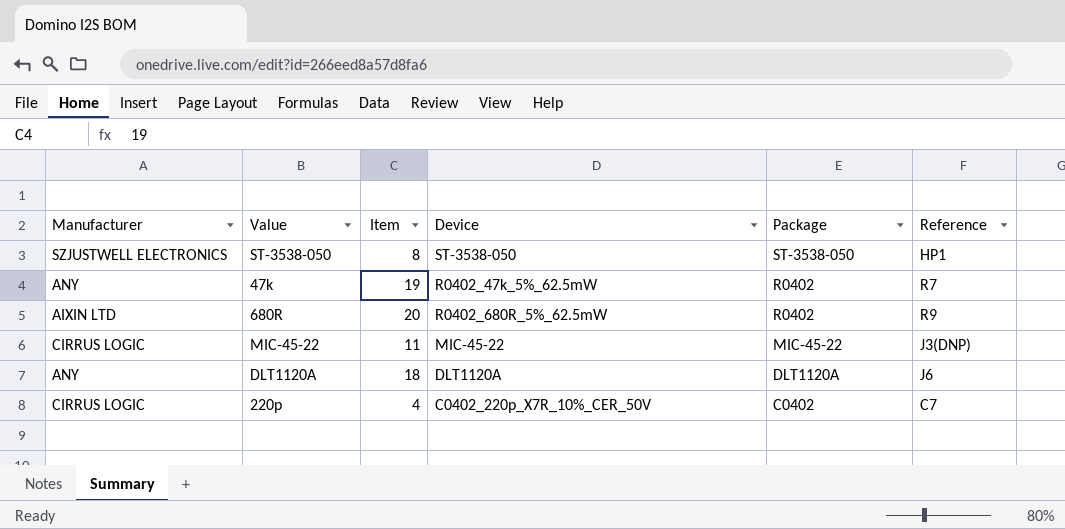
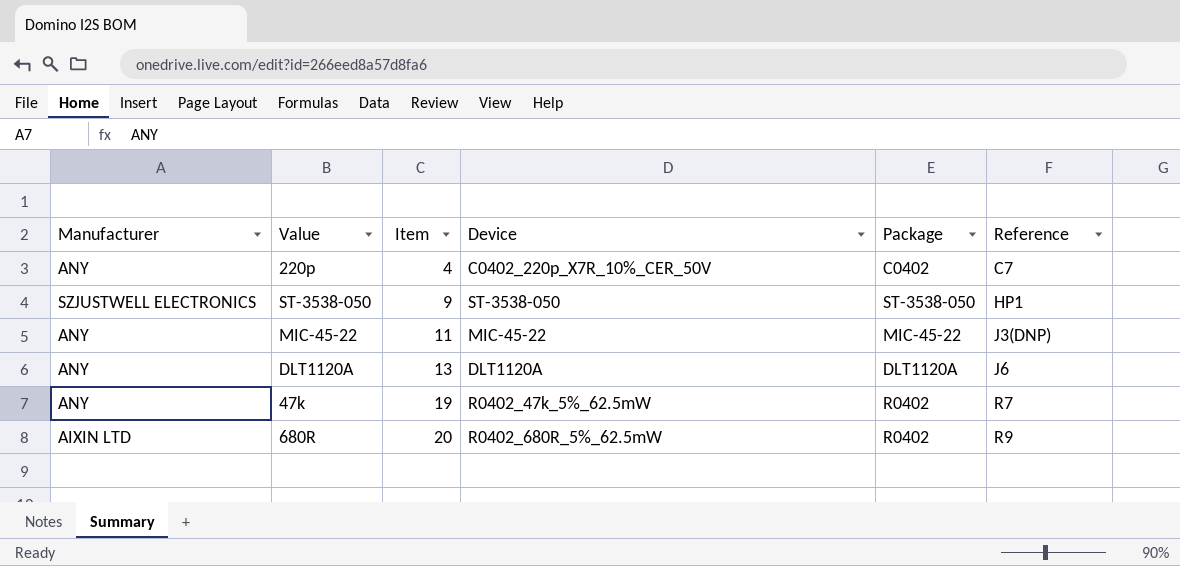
row order: Package descending -> Item ascending
220p | Manufacturer: CIRRUS LOGIC -> ANY
ST-3538-050 | Item: 8 -> 9
MIC-45-22 | Manufacturer: CIRRUS LOGIC -> ANY
DLT1120A | Item: 18 -> 13

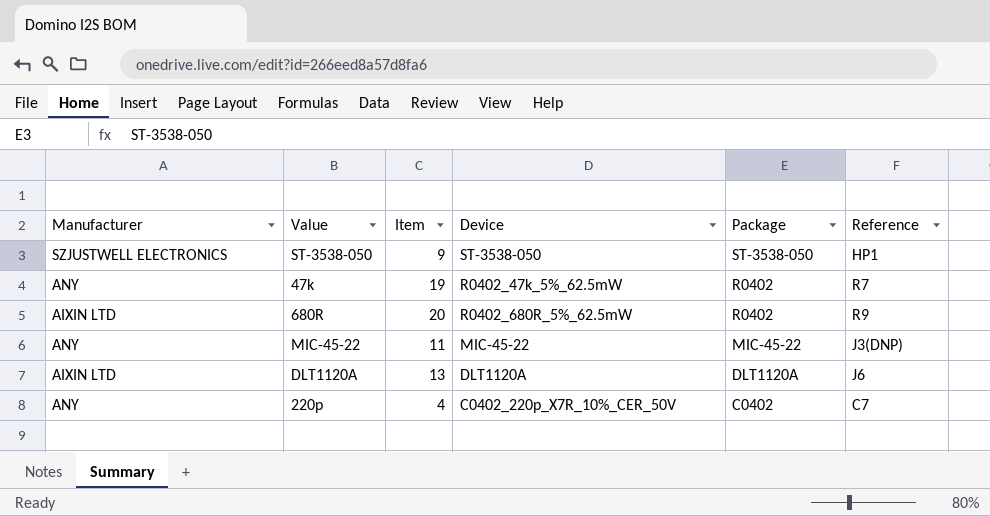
row order: Item ascending -> Package descending
DLT1120A | Manufacturer: ANY -> AIXIN LTD

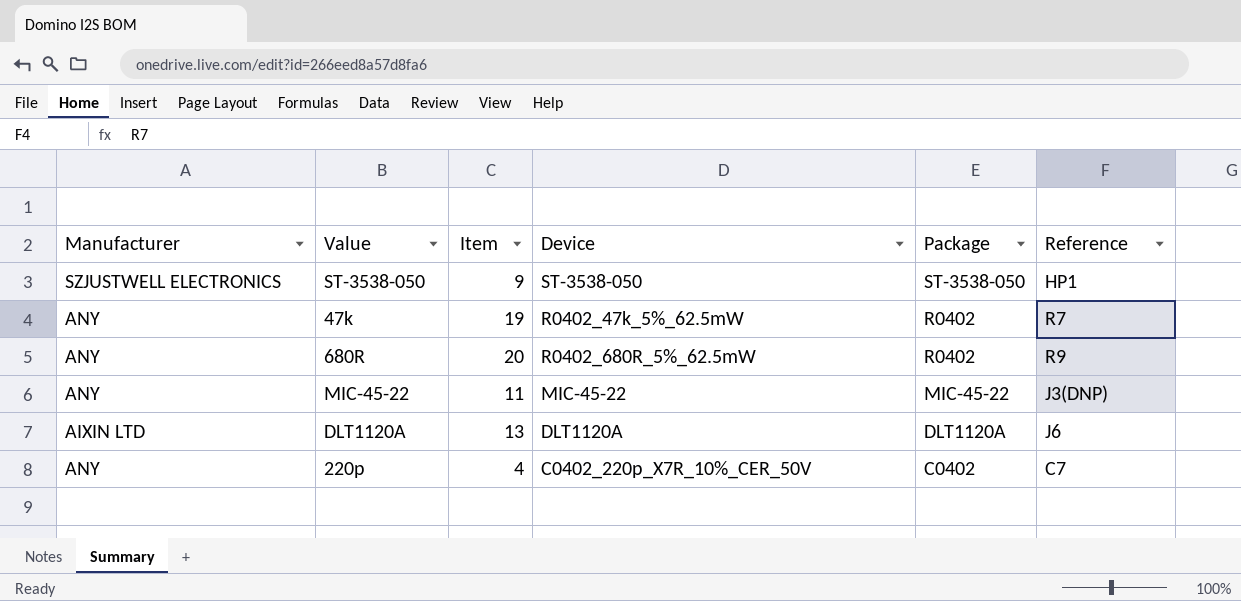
680R | Manufacturer: AIXIN LTD -> ANY

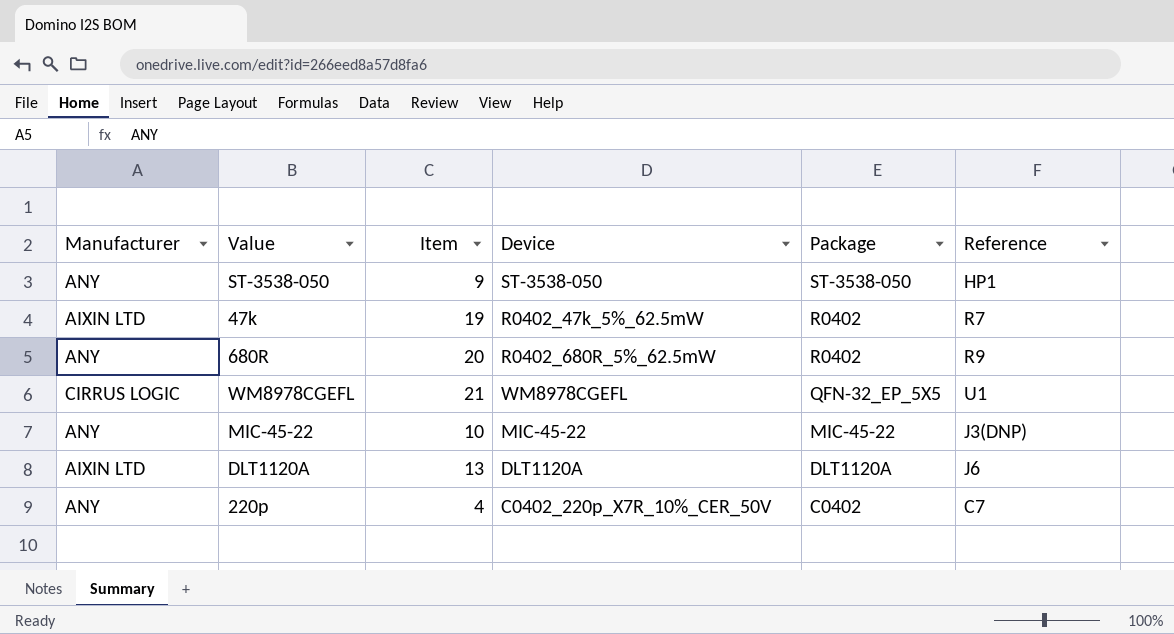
ST-3538-050 | Manufacturer: SZJUSTWELL ELECTRONICS -> ANY
47k | Manufacturer: ANY -> AIXIN LTD
row WM8978CGEFL: none -> CIRRUS LOGIC | 21 | WM8978CGEFL | QFN-32_EP_5X5 | U1
MIC-45-22 | Item: 11 -> 10

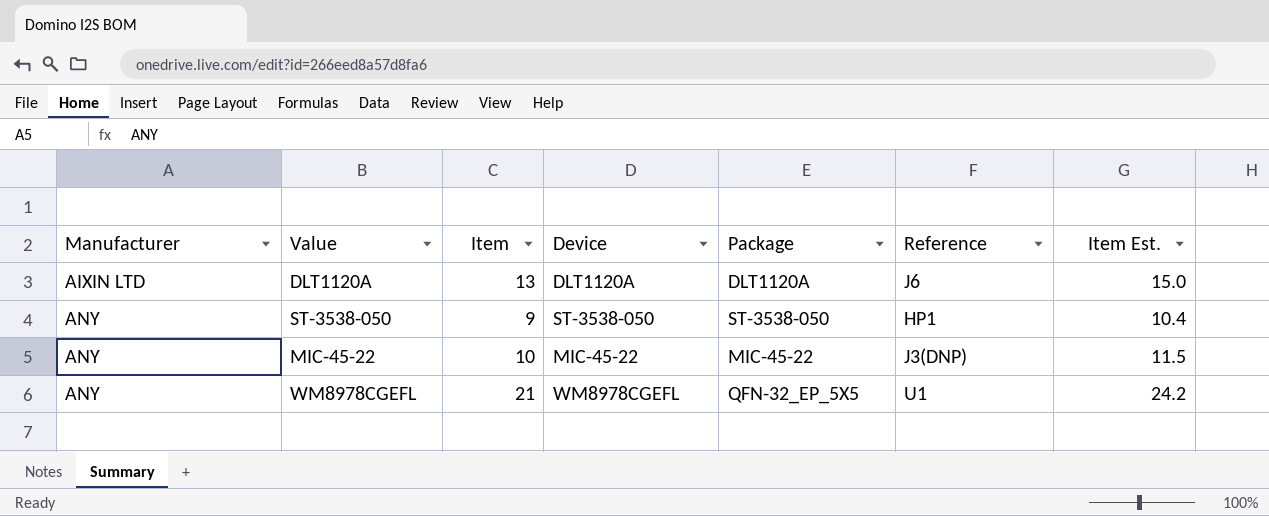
row order: Package descending -> Manufacturer ascending
column Item Est. | formula: none -> [Item] * 1.15
row 47k: AIXIN LTD | 19 | R0402_47k_5%_62.5mW | R0402 | R7 -> none
row 680R: ANY | 20 | R0402_680R_5%_62.5mW | R0402 | R9 -> none
row 220p: ANY | 4 | C0402_220p_X7R_10%_CER_50V | C0402 | C7 -> none
WM8978CGEFL | Manufacturer: CIRRUS LOGIC -> ANY

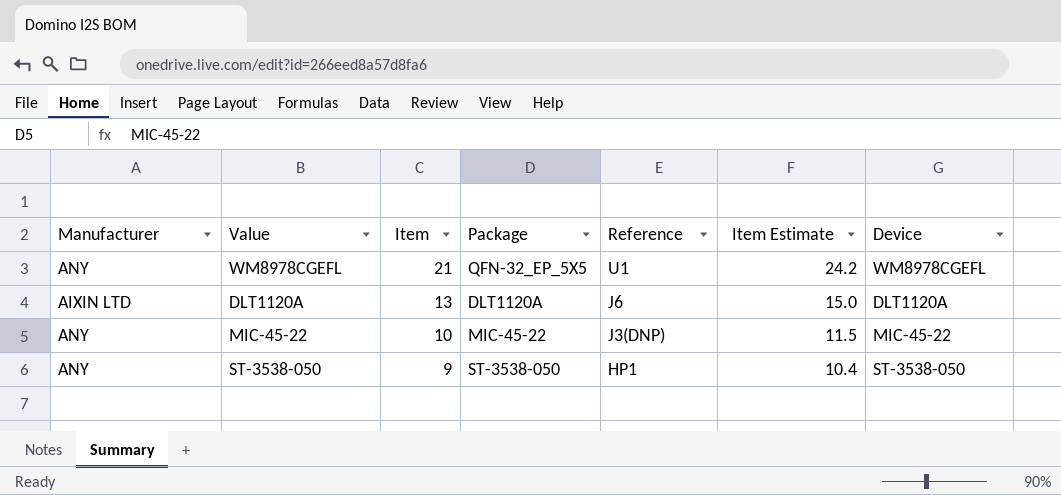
row order: Manufacturer ascending -> Item descending
column name: Item Est. -> Item Estimate
column Device | position: 4 -> 7

